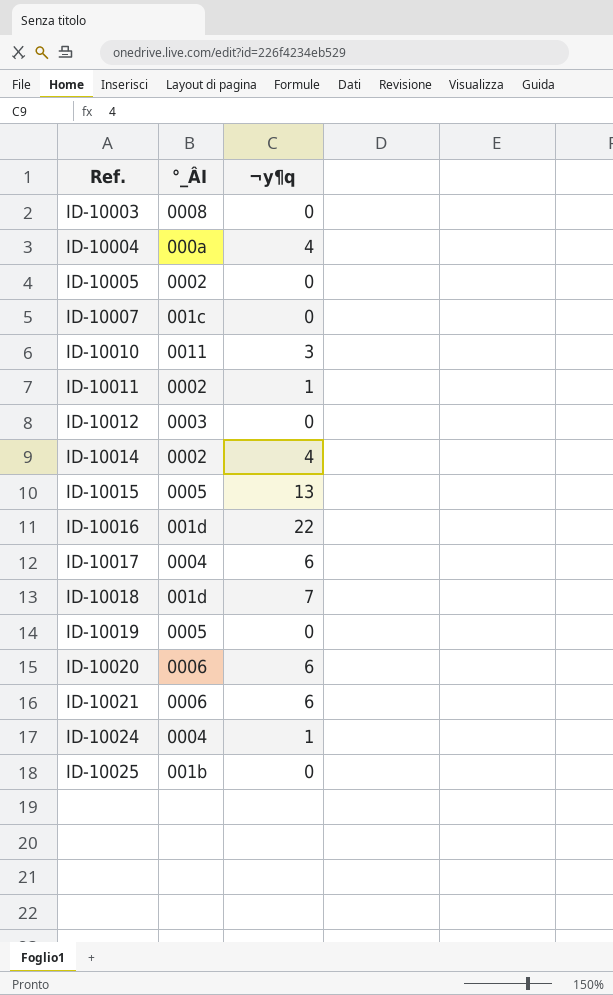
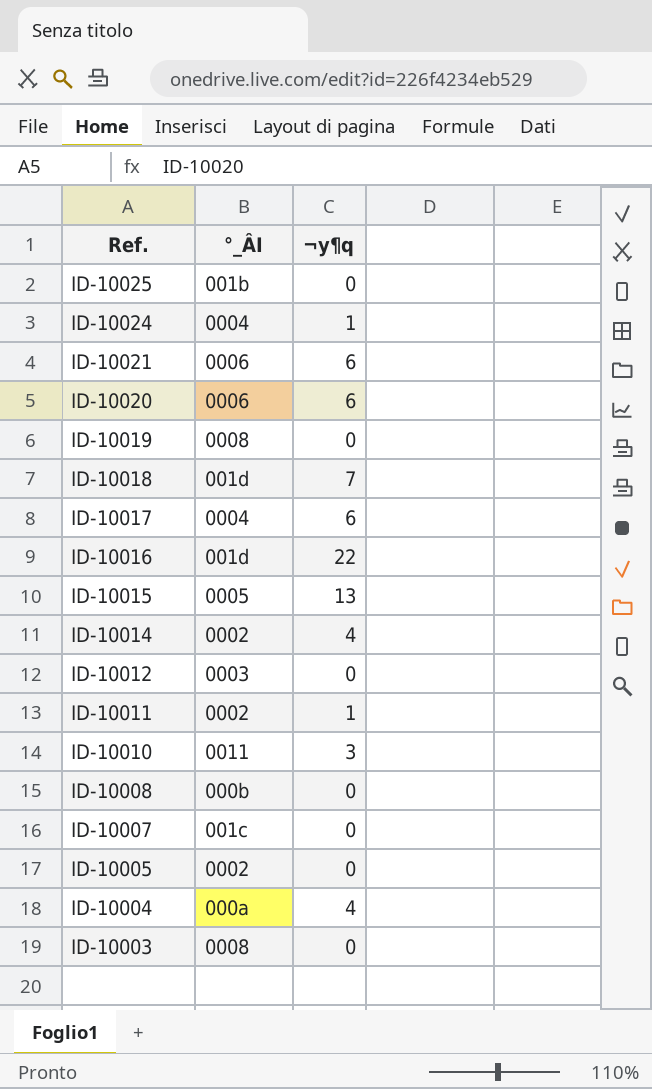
row order: Ref. ascending -> Ref. descending
ID-10019 | °_ÂI: 0005 -> 0008
row ID-10008: none -> 000b | 0

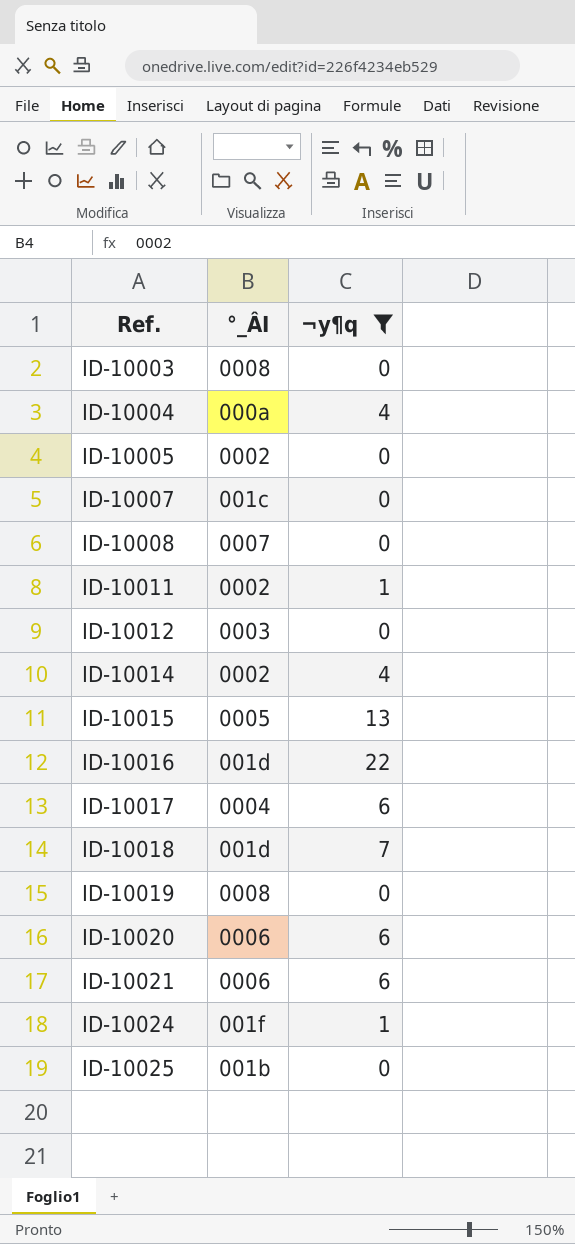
filter: none -> ¬y¶q != 3
row order: Ref. descending -> Ref. ascending
ID-10008 | °_ÂI: 000b -> 0007
ID-10024 | °_ÂI: 0004 -> 001f

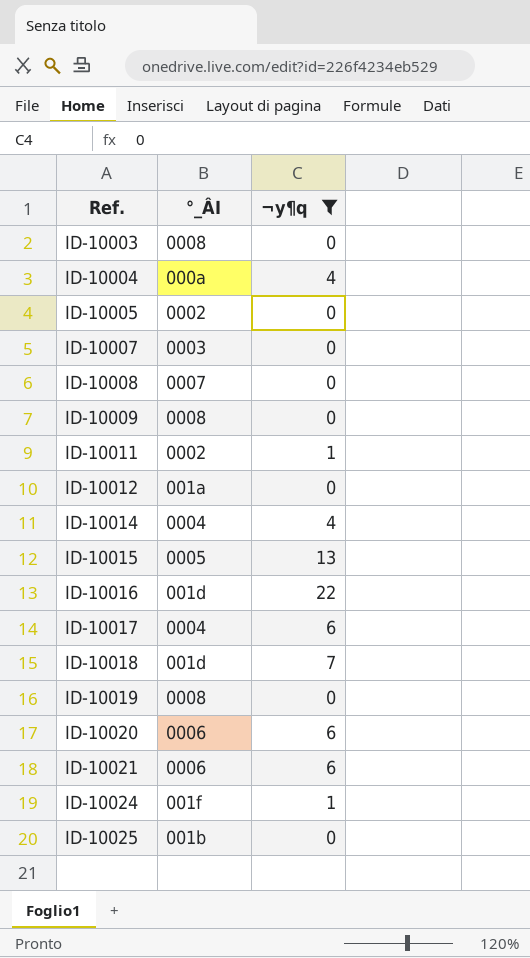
ID-10007 | °_ÂI: 001c -> 0003
row ID-10009: none -> 0008 | 0
ID-10012 | °_ÂI: 0003 -> 001a
ID-10014 | °_ÂI: 0002 -> 0004

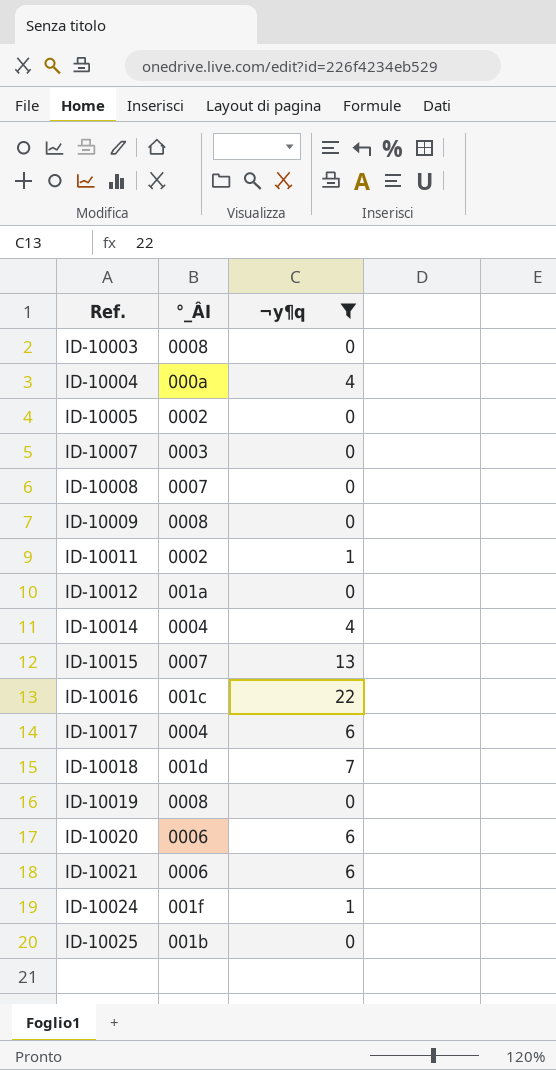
ID-10015 | °_ÂI: 0005 -> 0007
ID-10016 | °_ÂI: 001d -> 001c

